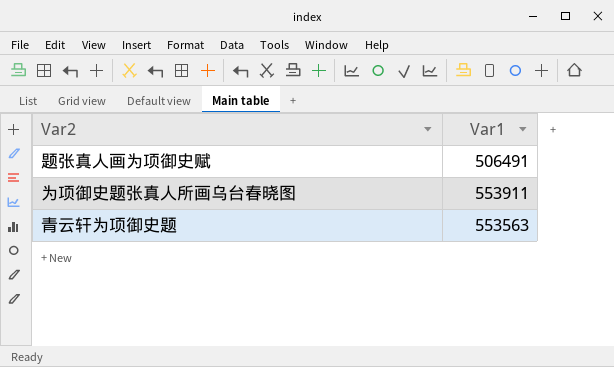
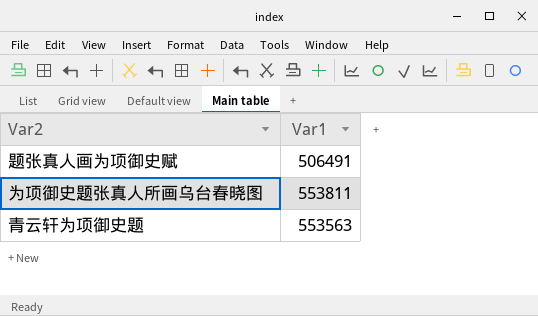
为项御史题张真人所画乌台春晓图 | Var1: 553911 -> 553811

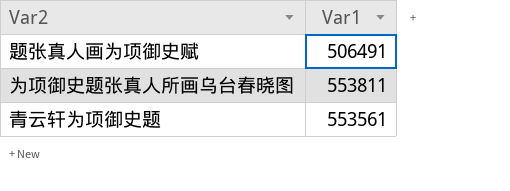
青云轩为项御史题 | Var1: 553563 -> 553561

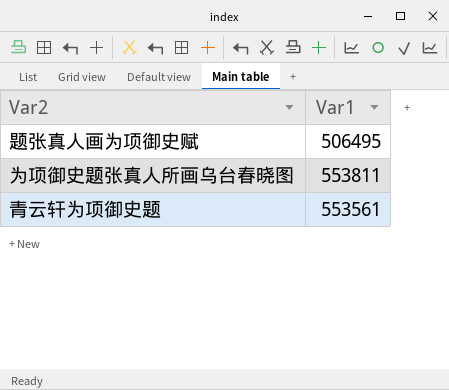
题张真人画为项御史赋 | Var1: 506491 -> 506495

